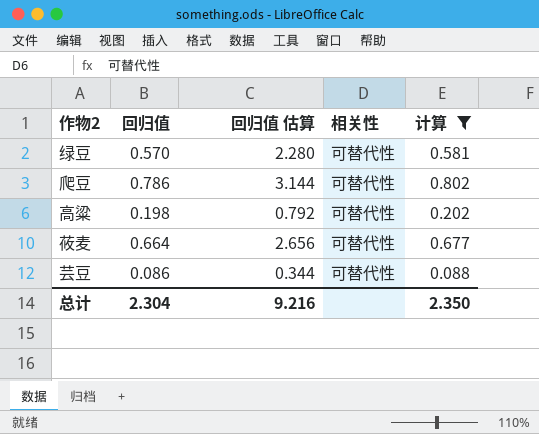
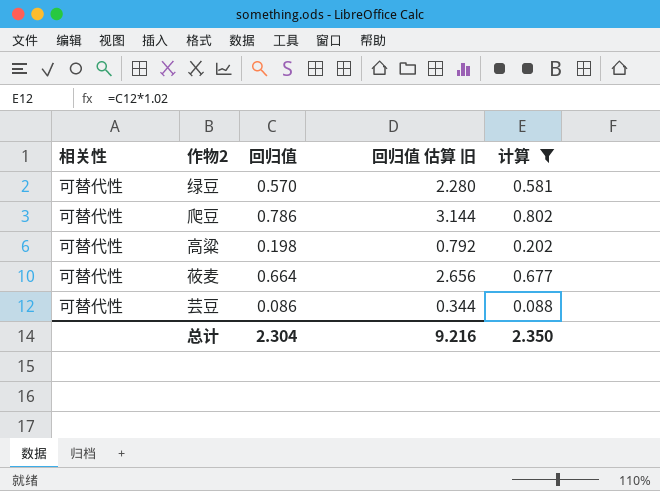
column 相关性 | position: 4 -> 1
column name: 回归值 估算 -> 回归值 估算 旧

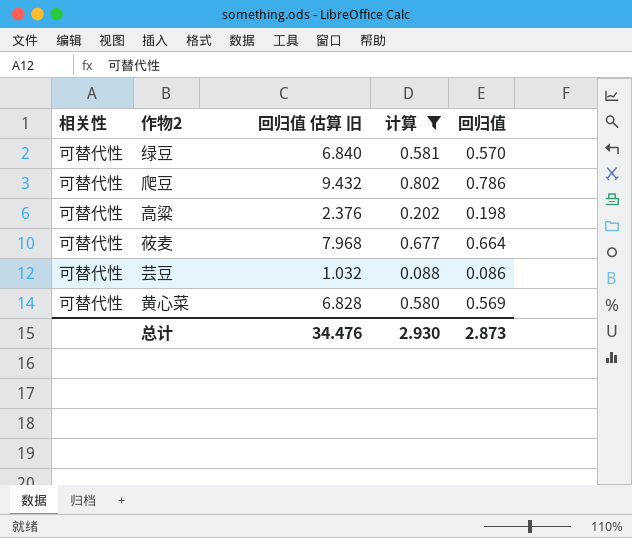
column 回归值 估算 旧 | formula: [回归值] * 4 -> [回归值] * 12
column 回归值 | position: 3 -> 5
row 黄心菜: none -> 可替代性 | 6.828 | 0.580 | 0.569
总计 | 回归值 估算 旧: 9.216 -> 34.476
总计 | 计算: 2.350 -> 2.930
总计 | 回归值: 2.304 -> 2.873

